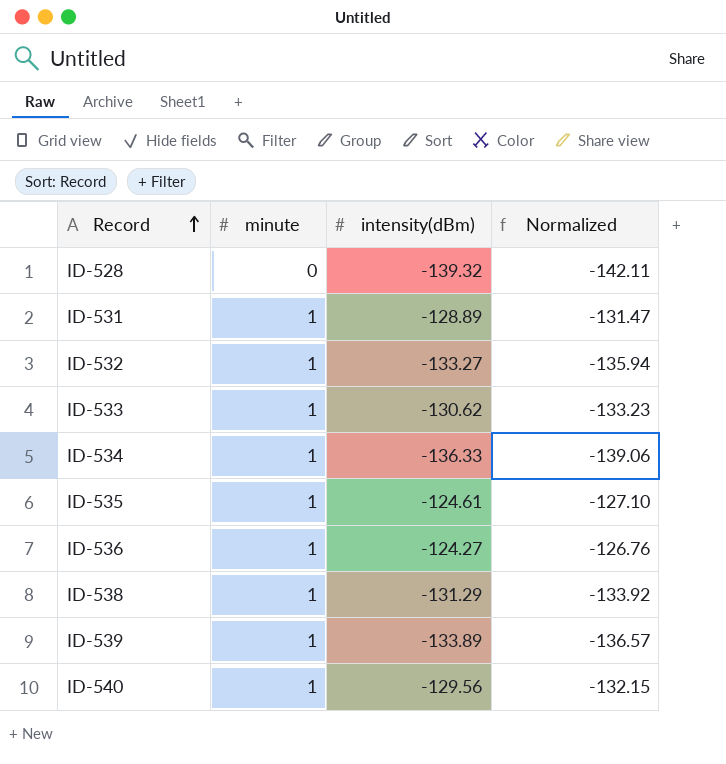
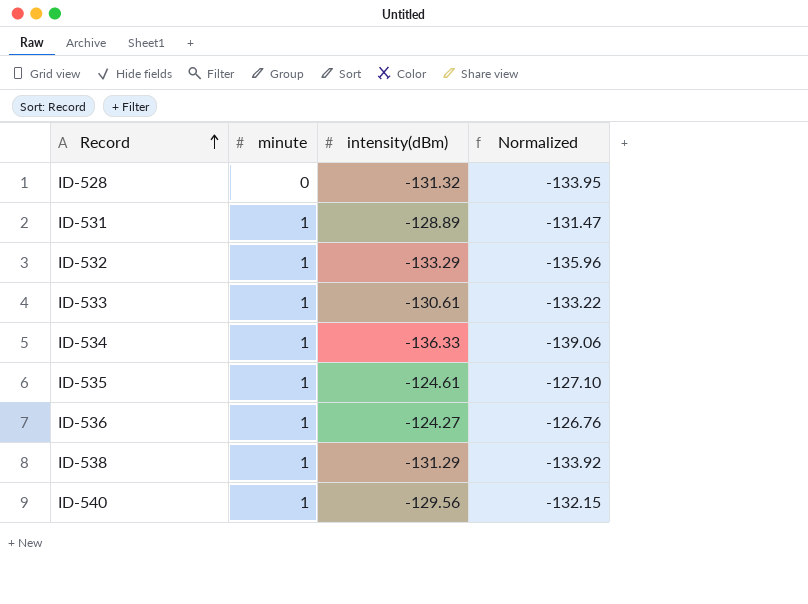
row ID-539: 1 | -133.89 | -136.57 -> none
ID-528 | intensity(dBm): -139.32 -> -131.32
ID-528 | Normalized: -142.11 -> -133.95
ID-532 | intensity(dBm): -133.27 -> -133.29
ID-532 | Normalized: -135.94 -> -135.96
ID-533 | intensity(dBm): -130.62 -> -130.61
ID-533 | Normalized: -133.23 -> -133.22

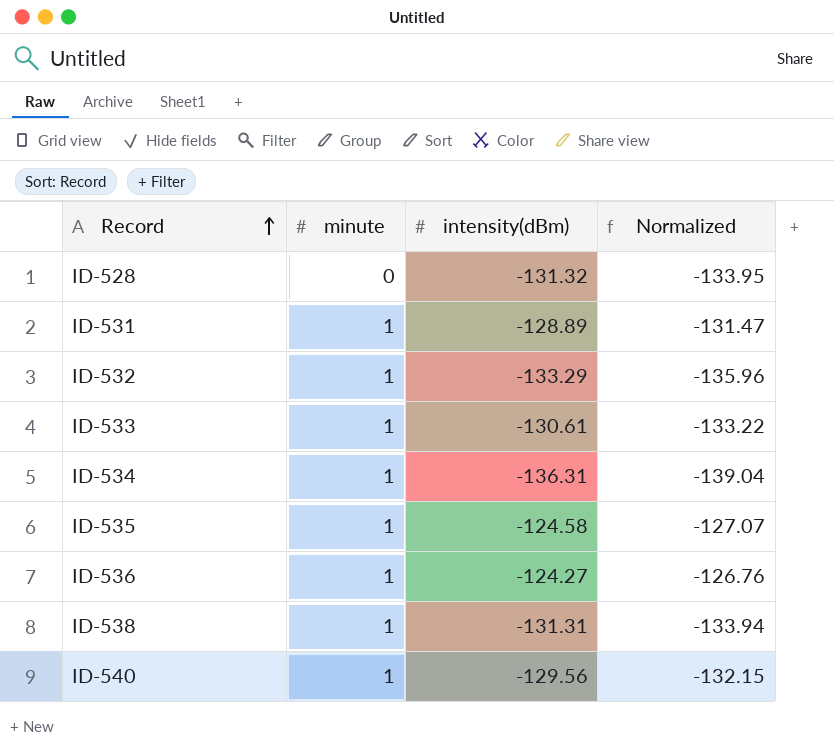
ID-534 | intensity(dBm): -136.33 -> -136.31
ID-534 | Normalized: -139.06 -> -139.04
ID-535 | intensity(dBm): -124.61 -> -124.58
ID-535 | Normalized: -127.10 -> -127.07
ID-538 | intensity(dBm): -131.29 -> -131.31
ID-538 | Normalized: -133.92 -> -133.94

